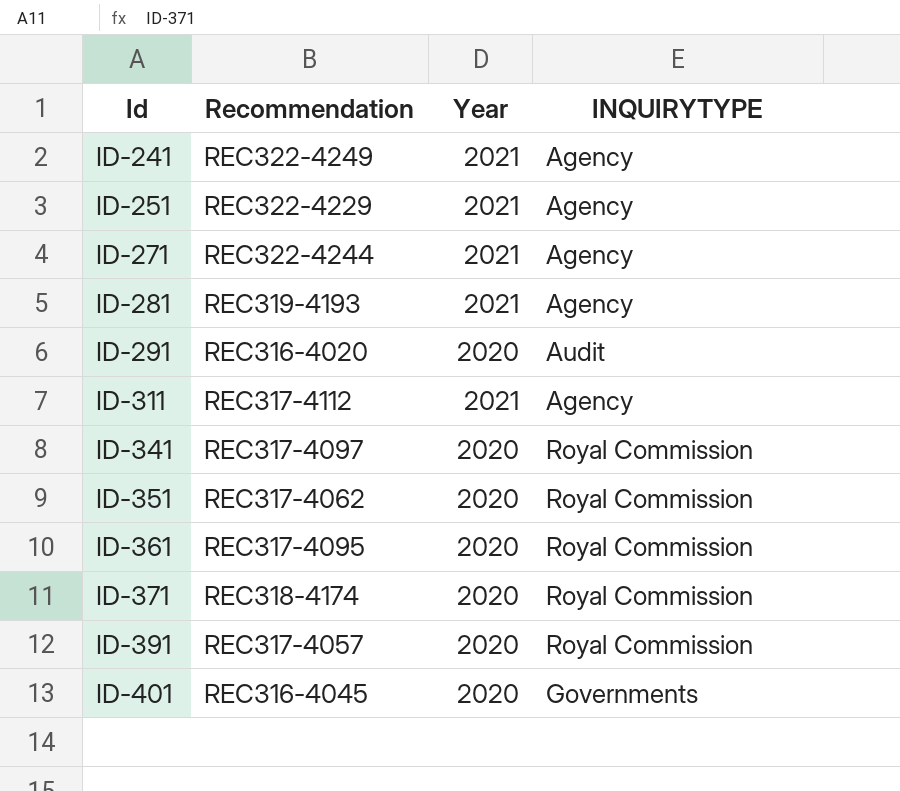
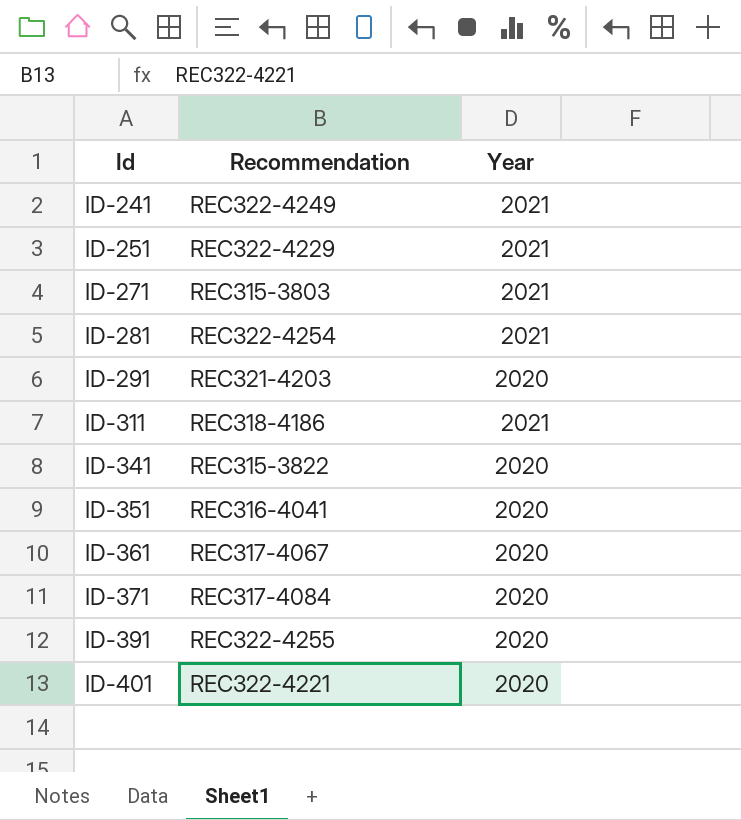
column INQUIRYTYPE | position: 4 -> none
ID-271 | Recommendation: REC322-4244 -> REC315-3803
ID-281 | Recommendation: REC319-4193 -> REC322-4254
ID-291 | Recommendation: REC316-4020 -> REC321-4203
ID-311 | Recommendation: REC317-4112 -> REC318-4186
ID-341 | Recommendation: REC317-4097 -> REC315-3822
ID-351 | Recommendation: REC317-4062 -> REC316-4041
ID-361 | Recommendation: REC317-4095 -> REC317-4067
ID-371 | Recommendation: REC318-4174 -> REC317-4084
ID-391 | Recommendation: REC317-4057 -> REC322-4255
ID-401 | Recommendation: REC316-4045 -> REC322-4221

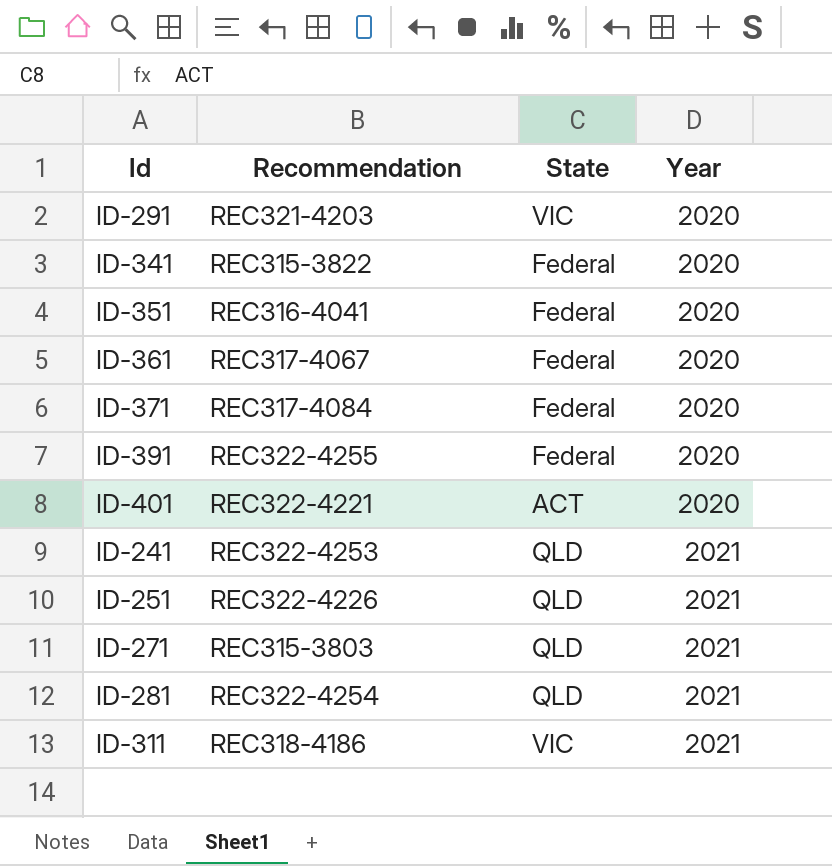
row order: Id ascending -> Year ascending
column State | position: none -> 3
ID-241 | Recommendation: REC322-4249 -> REC322-4253
ID-251 | Recommendation: REC322-4229 -> REC322-4226

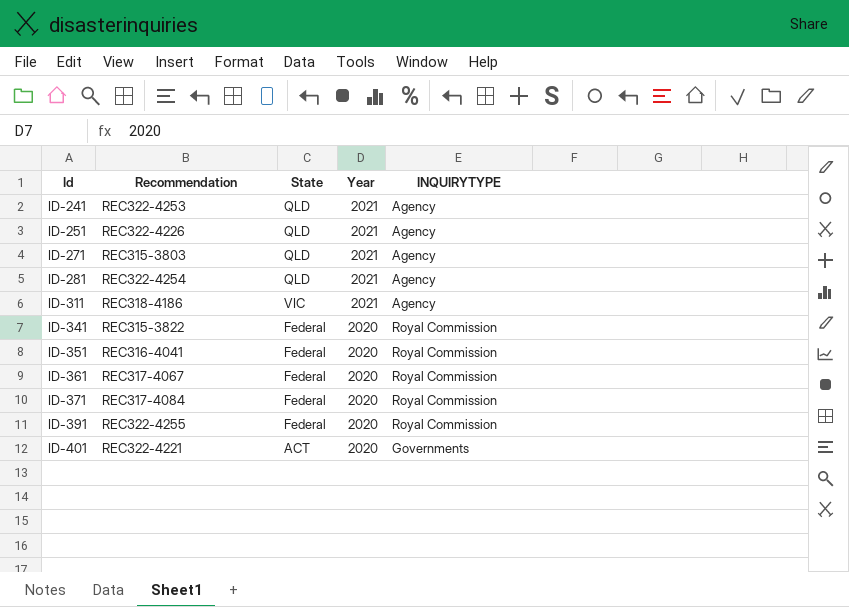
row order: Year ascending -> Id ascending
column INQUIRYTYPE | position: none -> 5
row ID-291: REC321-4203 | VIC | 2020 -> none

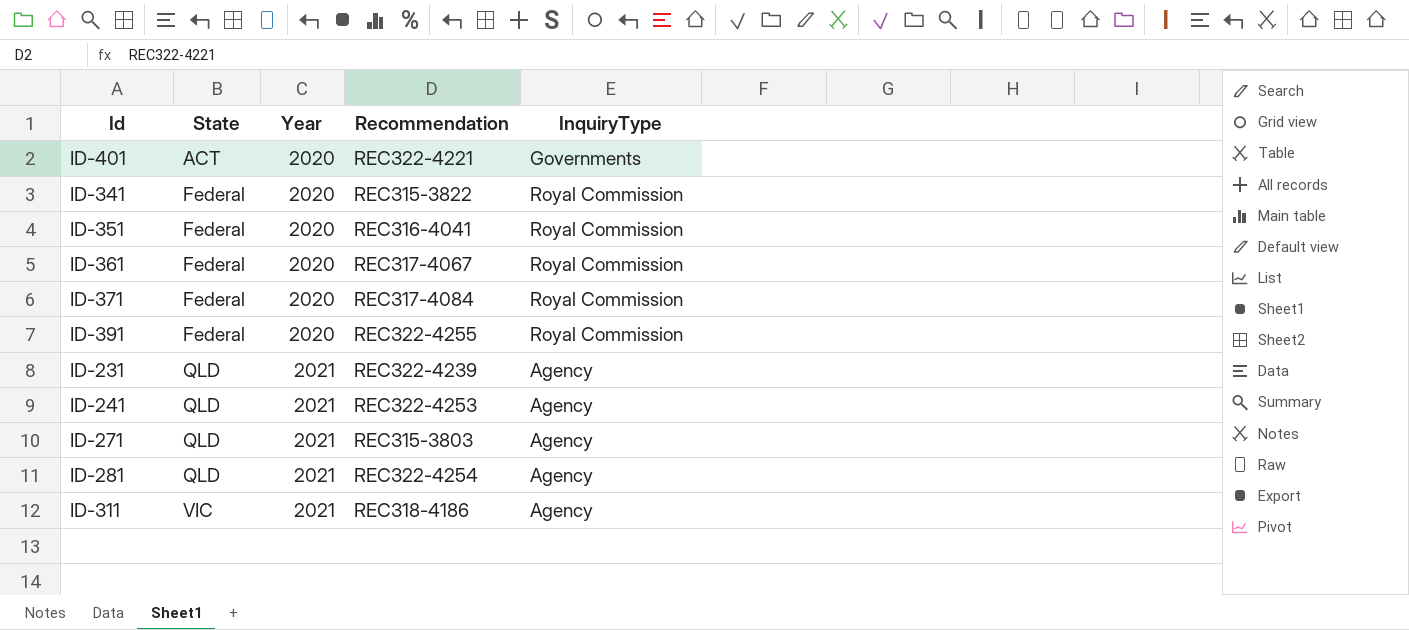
row order: Id ascending -> State ascending
column Recommendation | position: 2 -> 4
column name: INQUIRYTYPE -> InquiryType
row ID-251: REC322-4226 | QLD | 2021 | Agency -> none
row ID-231: none -> QLD | 2021 | REC322-4239 | Agency

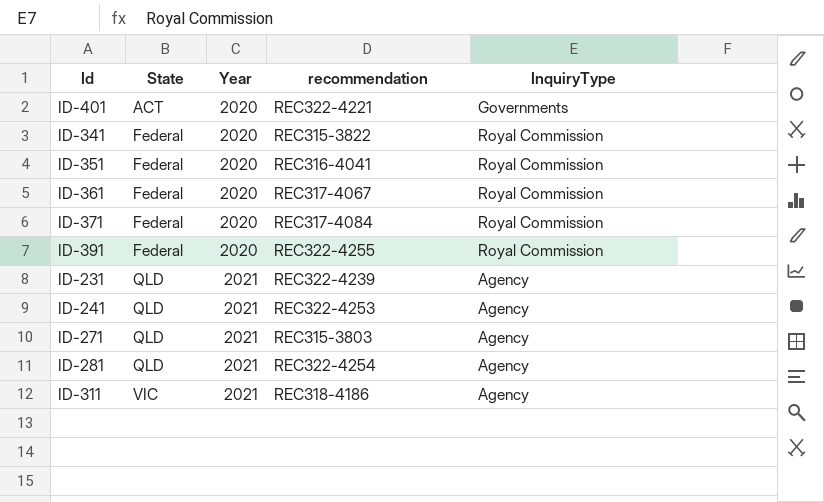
column name: Recommendation -> recommendation

